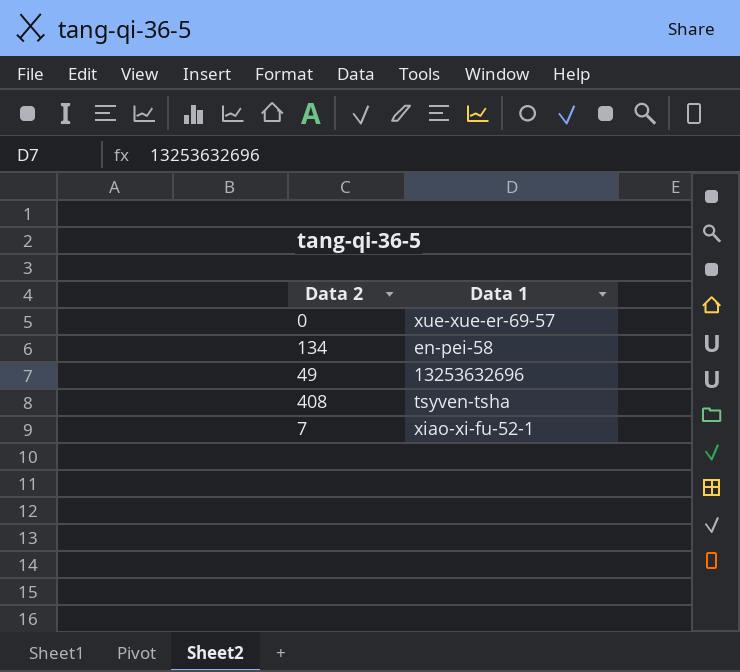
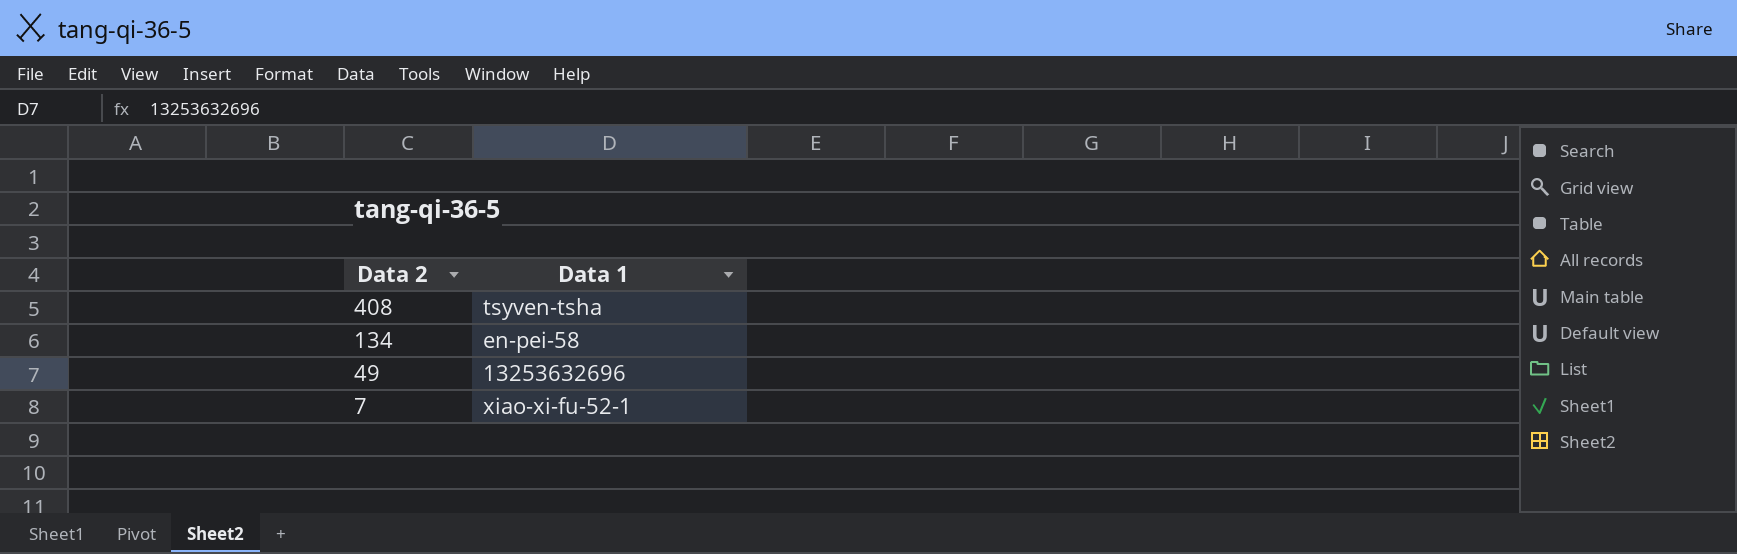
row order: none -> Data 2 descending
row 0: xue-xue-er-69-57 -> none

